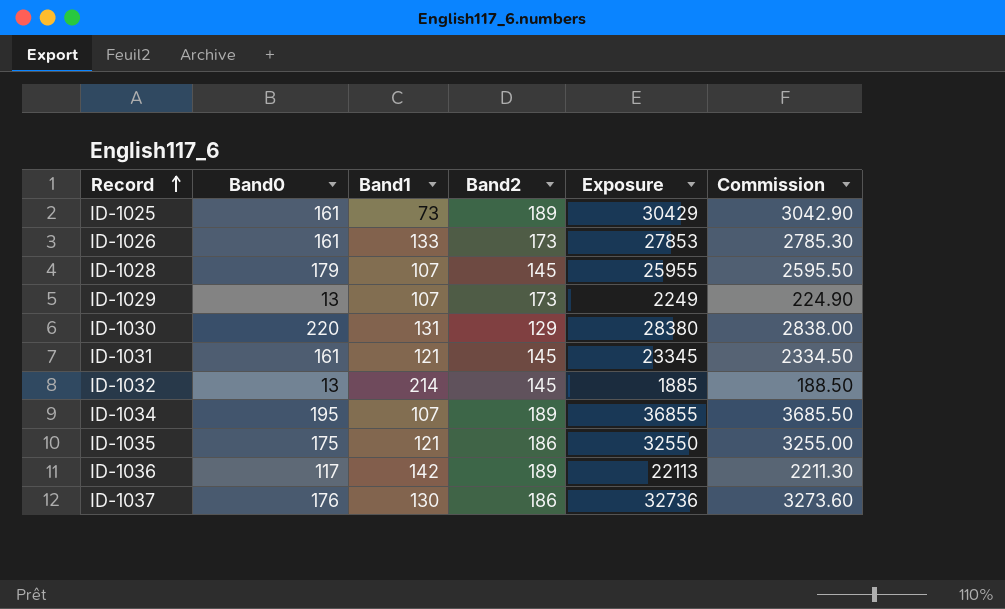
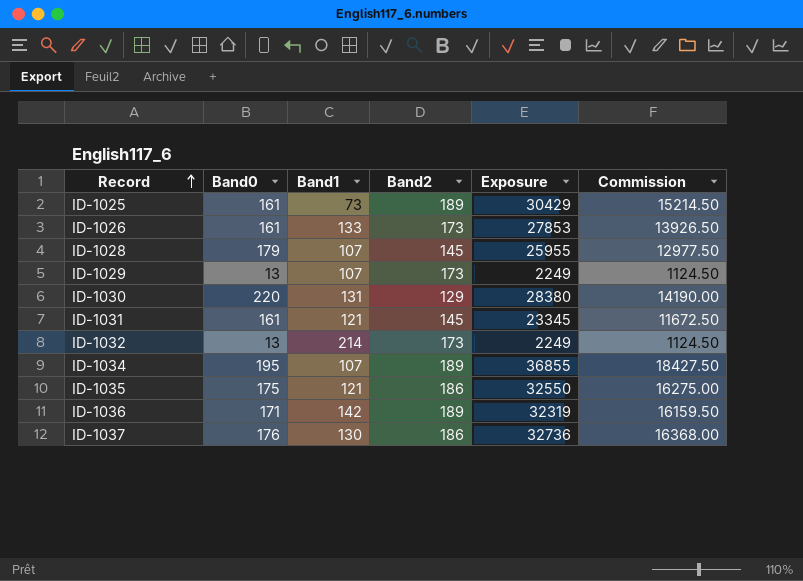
column Commission | formula: [Exposure] * 0.1 -> [Exposure] * 0.5
ID-1032 | Band2: 145 -> 173
ID-1032 | Exposure: 1885 -> 2249
ID-1036 | Band0: 117 -> 171
ID-1036 | Exposure: 22113 -> 32319

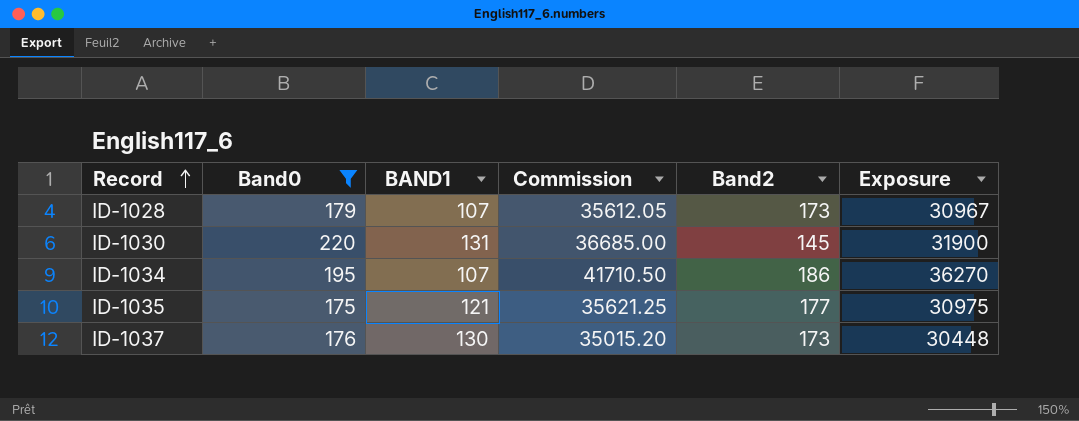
filter: none -> Band0 >= 175
column name: Band1 -> BAND1
column Commission | formula: [Exposure] * 0.5 -> [Exposure] * 1.15
column Commission | position: 6 -> 4
ID-1028 | Band2: 145 -> 173
ID-1028 | Exposure: 25955 -> 30967
ID-1030 | Band2: 129 -> 145
ID-1030 | Exposure: 28380 -> 31900
ID-1034 | Band2: 189 -> 186
ID-1034 | Exposure: 36855 -> 36270
ID-1035 | Band2: 186 -> 177
ID-1035 | Exposure: 32550 -> 30975
ID-1037 | Band2: 186 -> 173
ID-1037 | Exposure: 32736 -> 30448

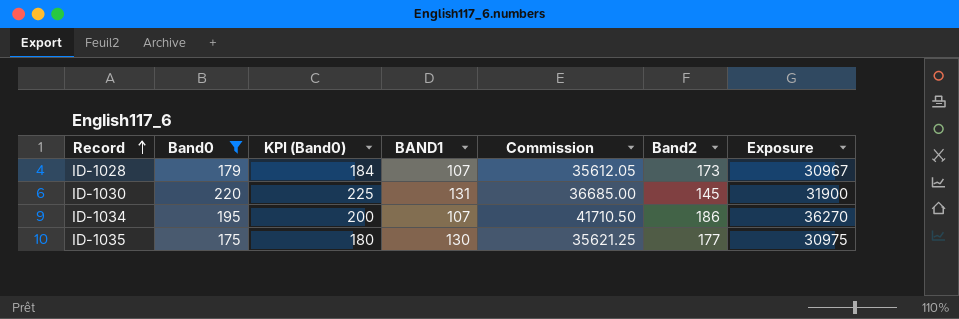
column KPI (Band0) | formula: none -> [Band0] + 5
row ID-1037: 176 | 130 | 35015.20 | 173 | 30448 -> none
ID-1035 | BAND1: 121 -> 130

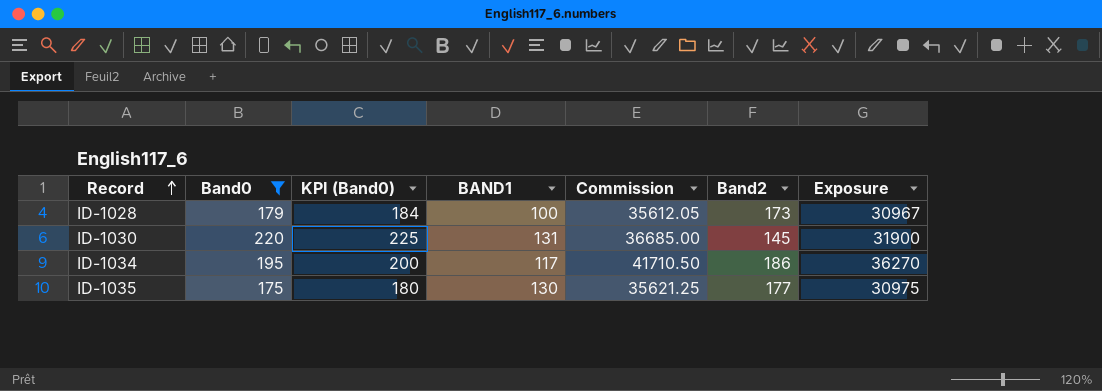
ID-1028 | BAND1: 107 -> 100
ID-1034 | BAND1: 107 -> 117

